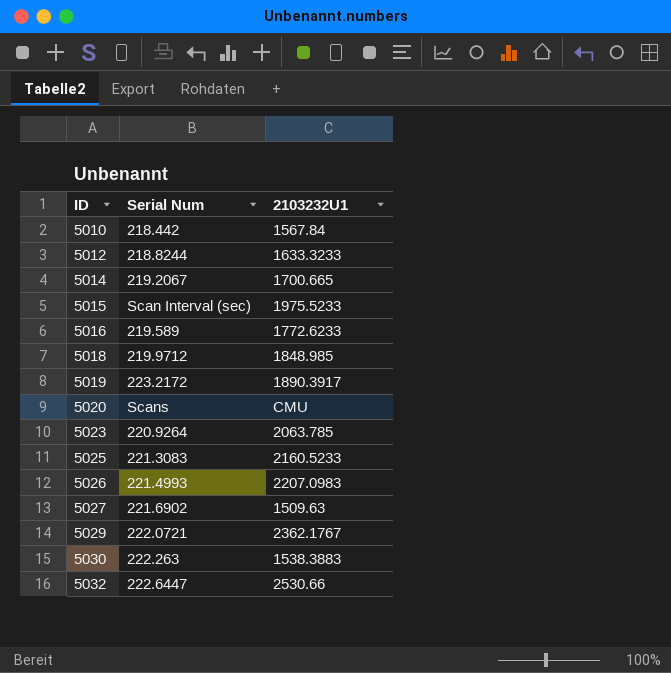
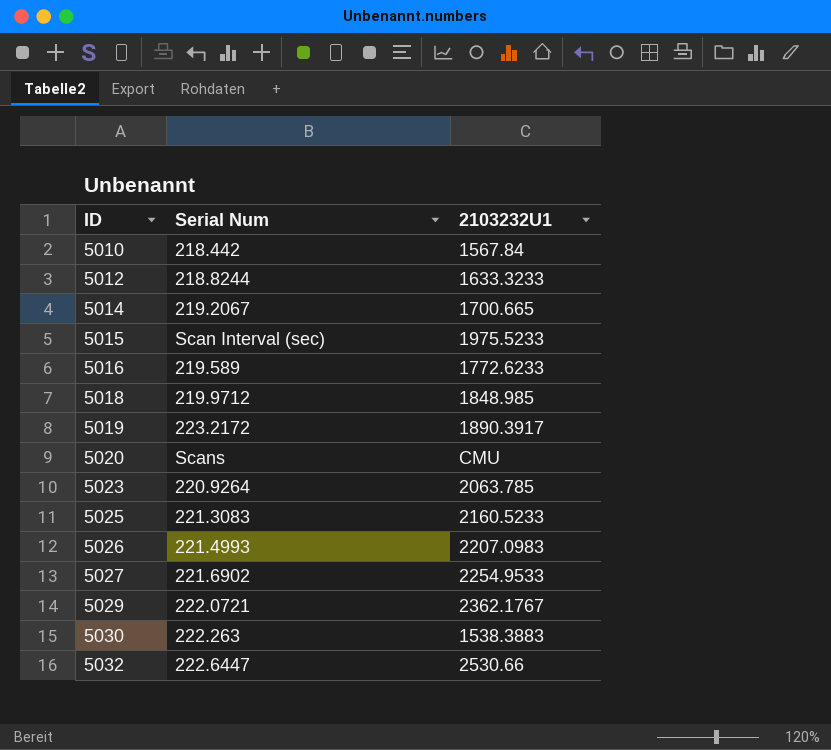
5027 | 2103232U1: 1509.63 -> 2254.9533

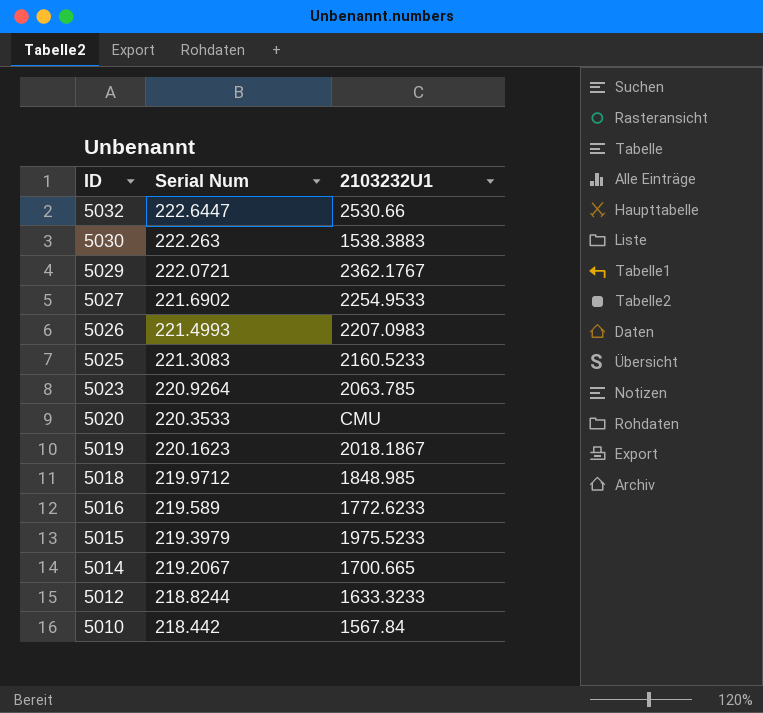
row order: ID ascending -> ID descending
5020 | Serial Num: Scans -> 220.3533
5019 | Serial Num: 223.2172 -> 220.1623
5019 | 2103232U1: 1890.3917 -> 2018.1867
5015 | Serial Num: Scan Interval (sec) -> 219.3979

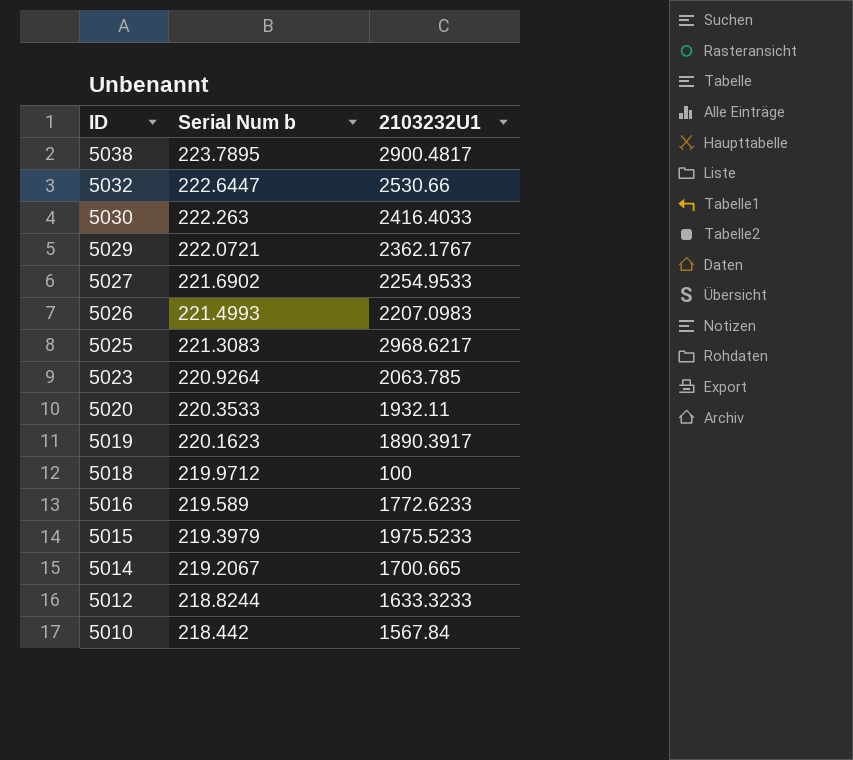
column name: Serial Num -> Serial Num b
row 5038: none -> 223.7895 | 2900.4817
5030 | 2103232U1: 1538.3883 -> 2416.4033
5025 | 2103232U1: 2160.5233 -> 2968.6217
5020 | 2103232U1: CMU -> 1932.11
5019 | 2103232U1: 2018.1867 -> 1890.3917
5018 | 2103232U1: 1848.985 -> 100

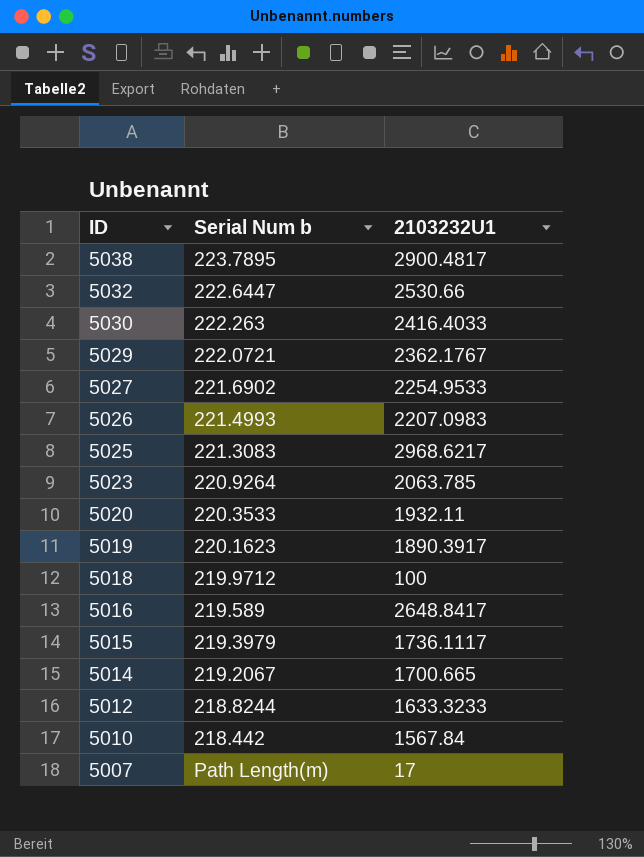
5016 | 2103232U1: 1772.6233 -> 2648.8417
5015 | 2103232U1: 1975.5233 -> 1736.1117
row 5007: none -> Path Length(m) | 17

